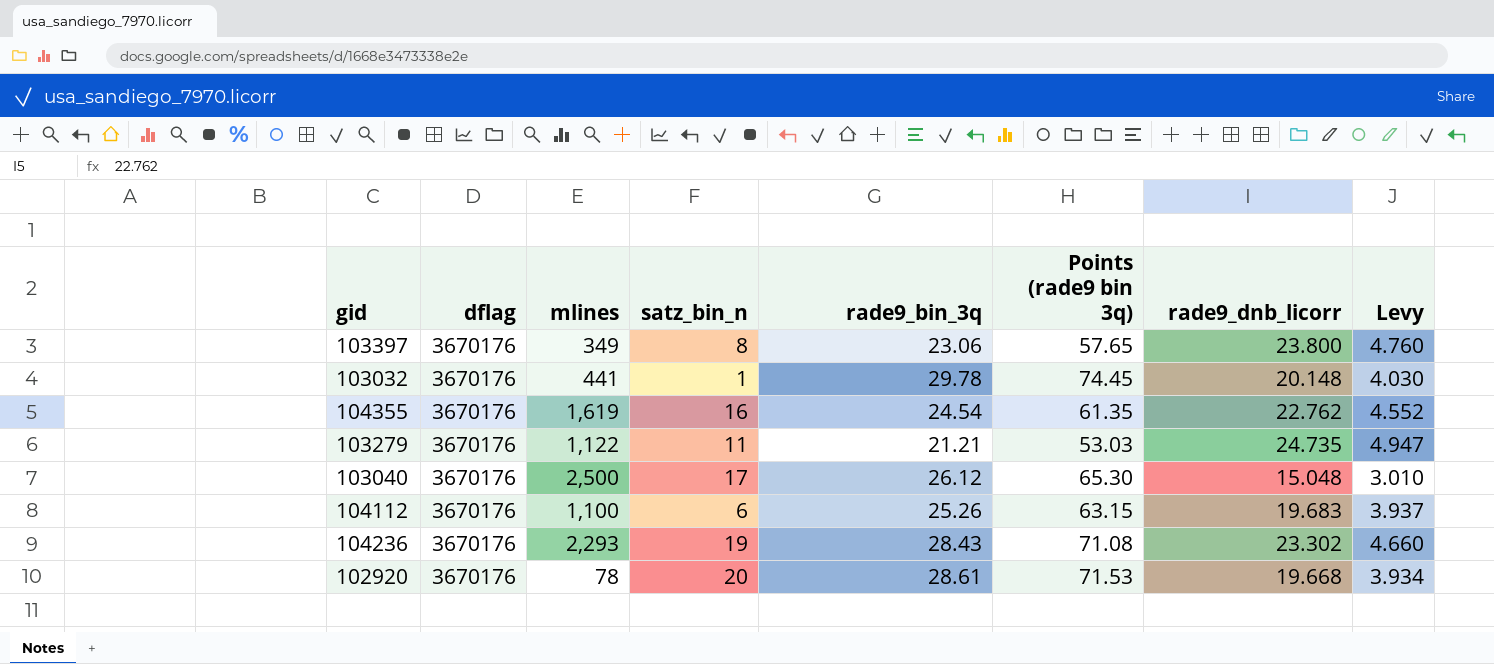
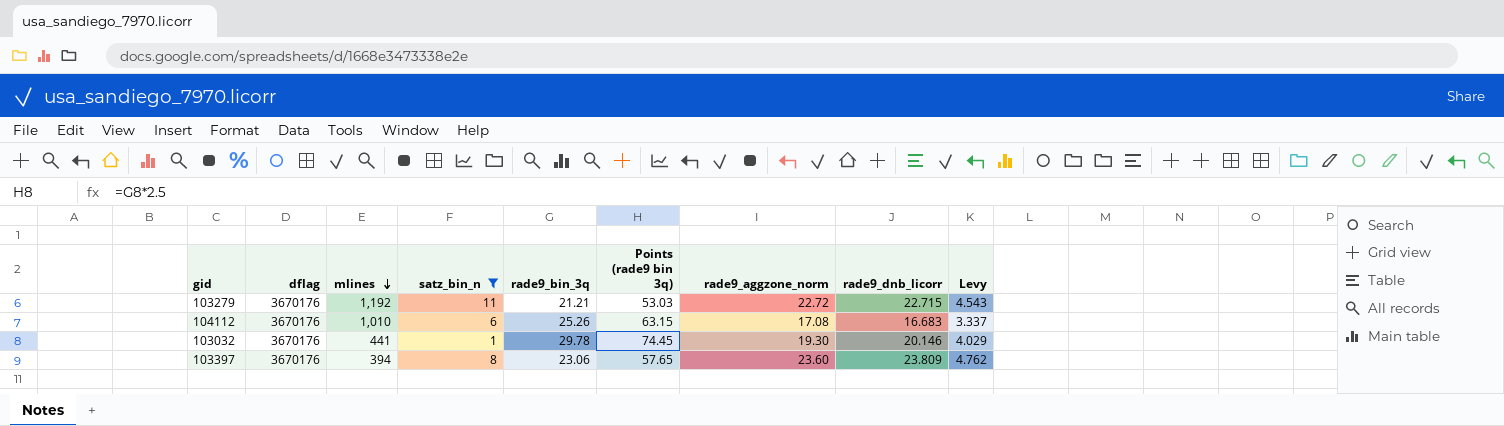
filter: none -> satz_bin_n <= 11
row order: none -> mlines descending
column rade9_aggzone_norm | position: none -> 7
103279 | mlines: 1,122 -> 1,192
103279 | rade9_dnb_licorr: 24.735 -> 22.715
103279 | Levy: 4.947 -> 4.543
104112 | mlines: 1,100 -> 1,010
104112 | rade9_dnb_licorr: 19.683 -> 16.683
104112 | Levy: 3.937 -> 3.337
103032 | rade9_dnb_licorr: 20.148 -> 20.146
103032 | Levy: 4.030 -> 4.029
103397 | mlines: 349 -> 394
103397 | rade9_dnb_licorr: 23.800 -> 23.809
103397 | Levy: 4.760 -> 4.762

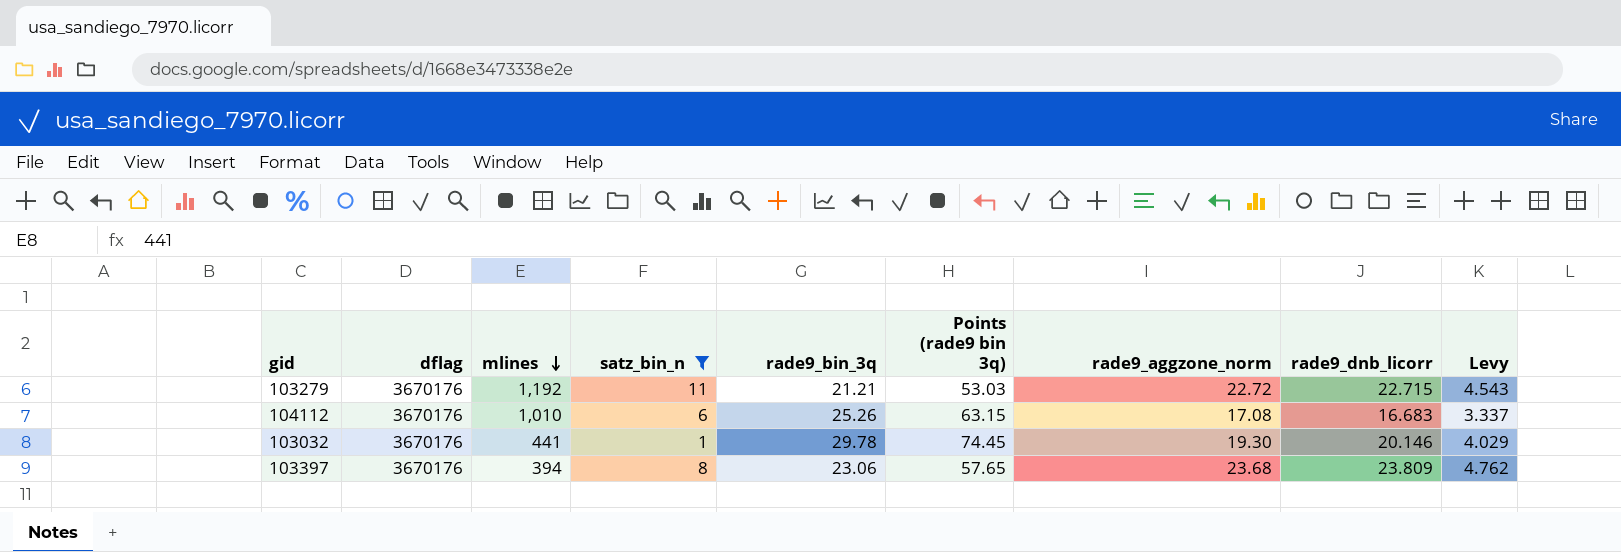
103397 | rade9_aggzone_norm: 23.60 -> 23.68

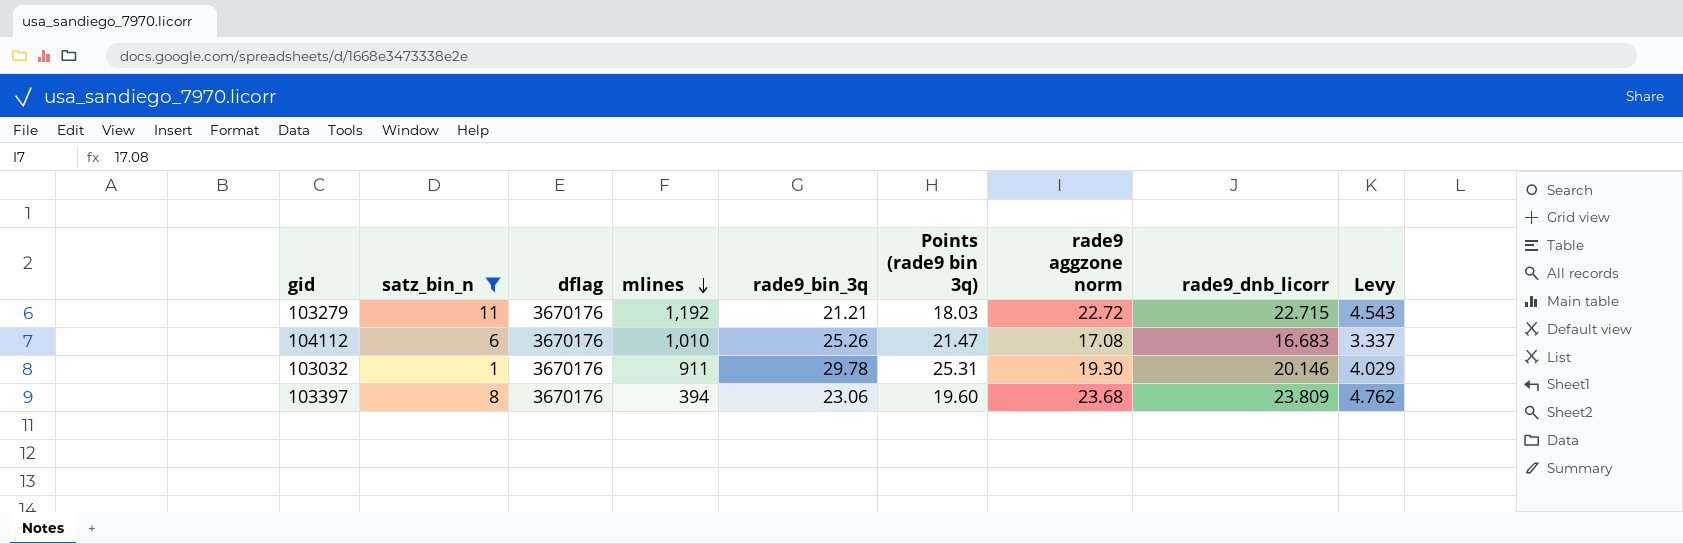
column satz_bin_n | position: 4 -> 2
column Points (rade9 bin 3q) | formula: [rade9_bin_3q] * 2.5 -> [rade9_bin_3q] * 0.85
column name: rade9_aggzone_norm -> rade9 aggzone norm
103032 | mlines: 441 -> 911

